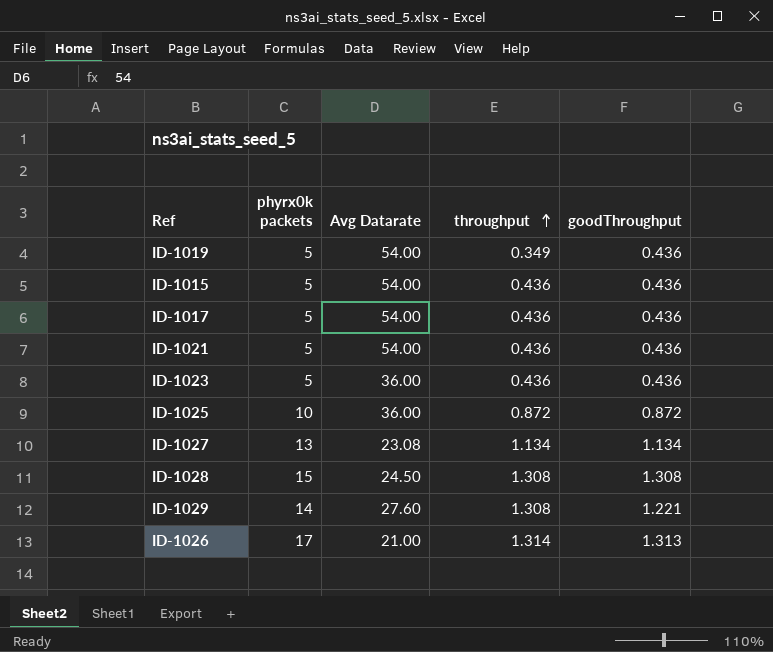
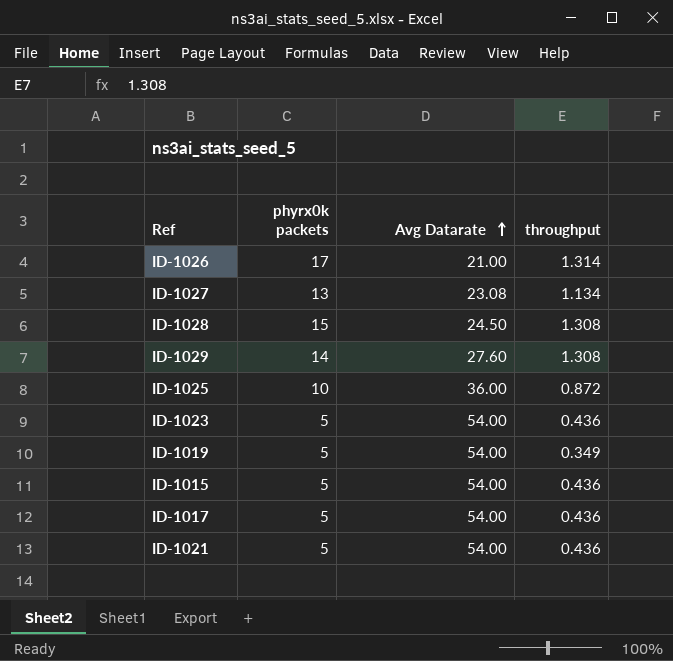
row order: throughput ascending -> Avg Datarate ascending
column goodThroughput | position: 5 -> none
ID-1023 | Avg Datarate: 36.00 -> 54.00

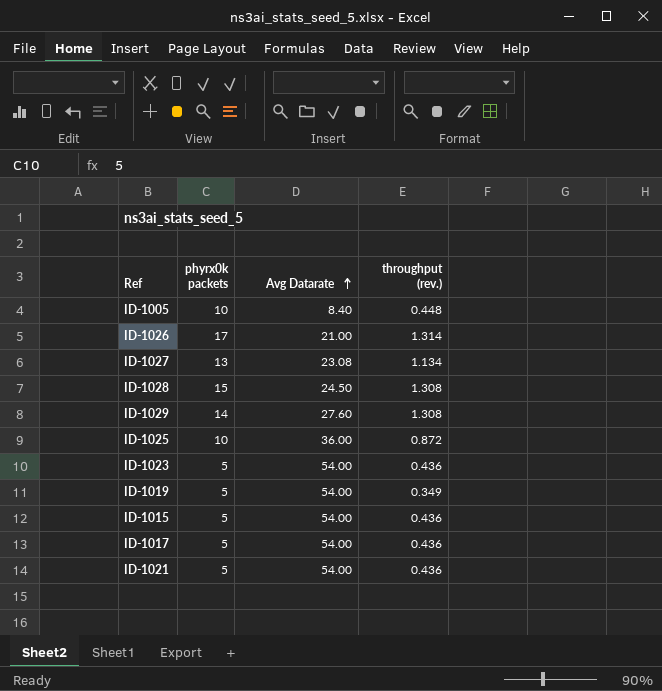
column name: throughput -> throughput (rev.)
row ID-1005: none -> 10 | 8.40 | 0.448

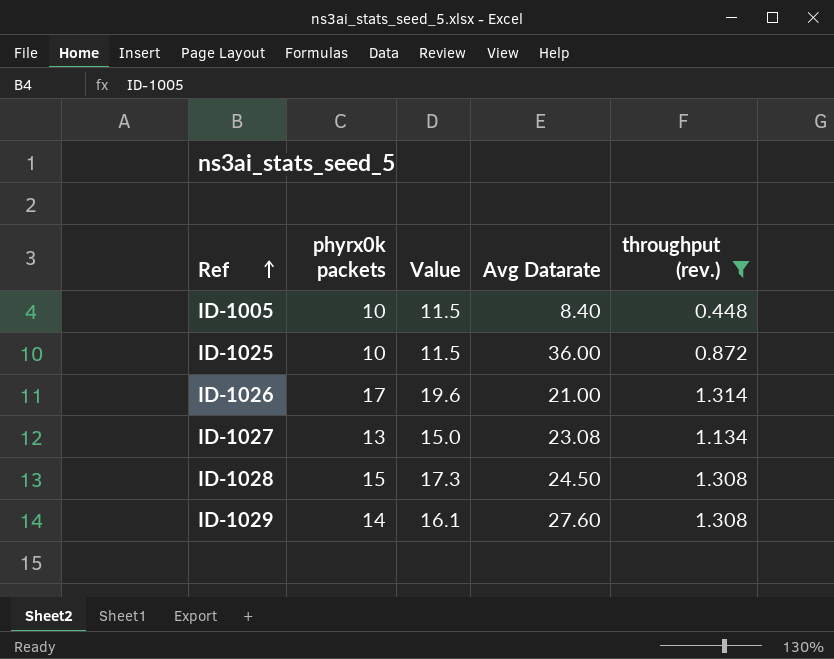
filter: none -> throughput (rev.) >= 0.448
row order: Avg Datarate ascending -> Ref ascending
column Value | formula: none -> [phyrx0k packets] * 1.15

